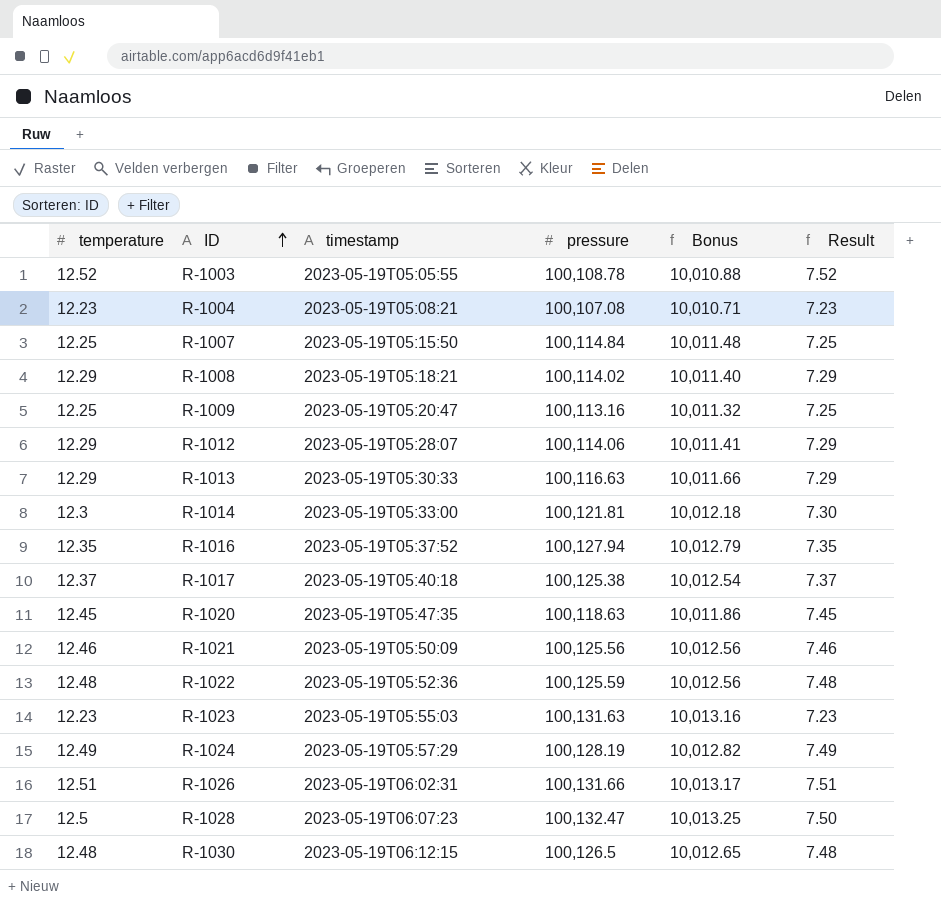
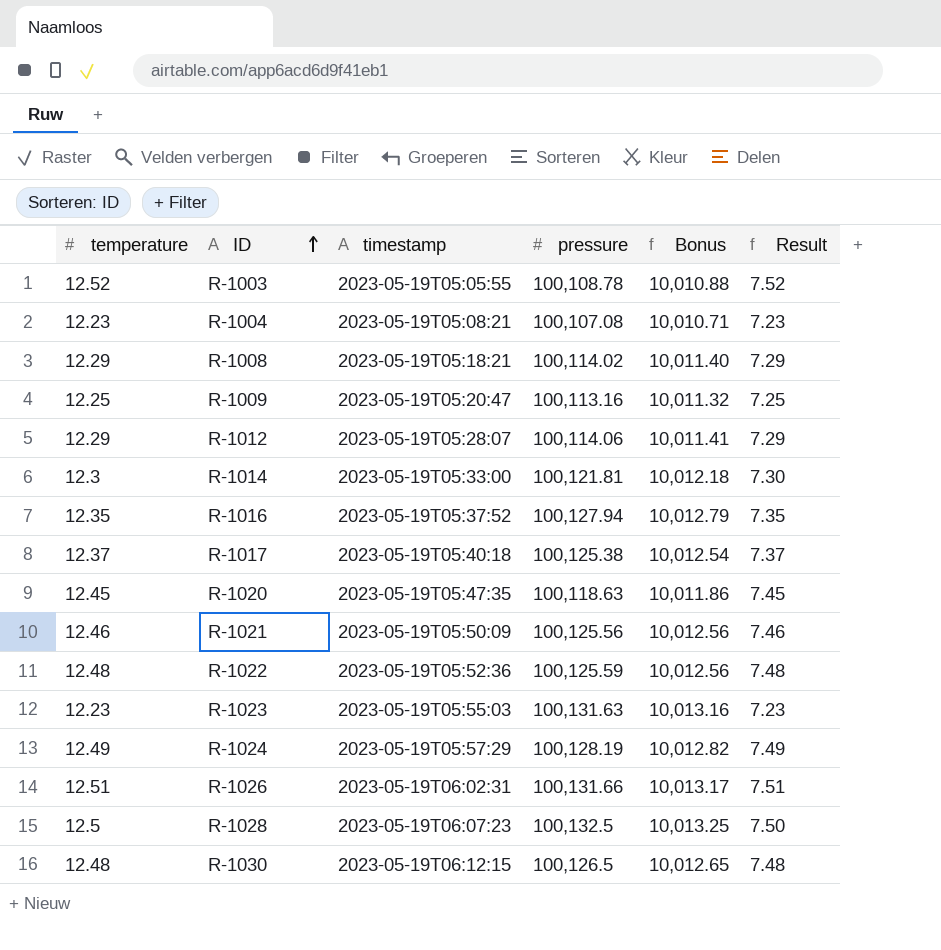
row R-1007: 12.25 | 2023-05-19T05:15:50 | 100,114.84 | 10,011.48 | 7.25 -> none
row R-1013: 12.29 | 2023-05-19T05:30:33 | 100,116.63 | 10,011.66 | 7.29 -> none
R-1028 | pressure: 100,132.47 -> 100,132.5

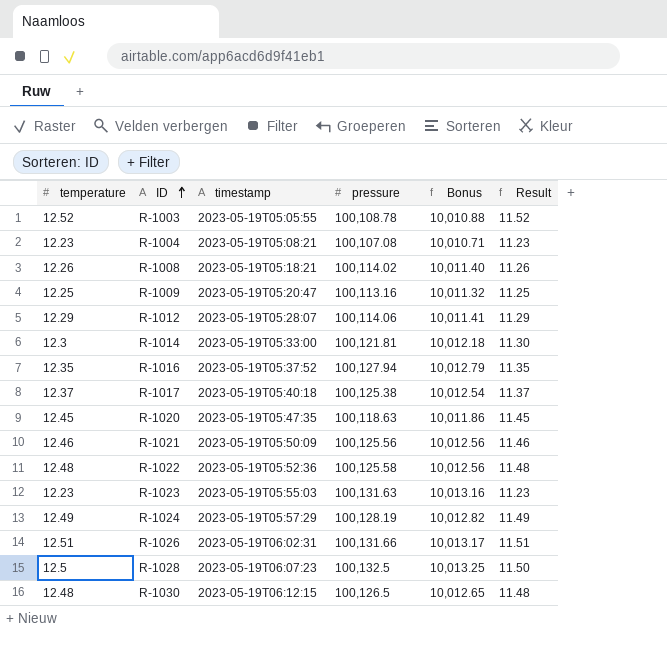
column Result | formula: [temperature] - 5 -> [temperature] - 1
R-1008 | temperature: 12.29 -> 12.26
R-1022 | pressure: 100,125.59 -> 100,125.58

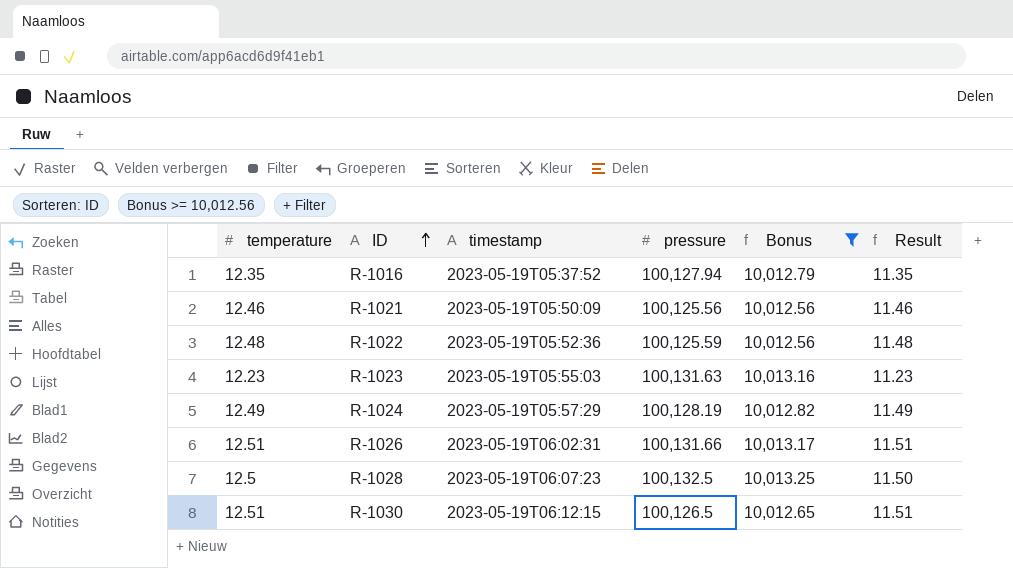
filter: none -> Bonus >= 10,012.56
R-1022 | pressure: 100,125.58 -> 100,125.59
R-1030 | temperature: 12.48 -> 12.51
R-1030 | Result: 11.48 -> 11.51

